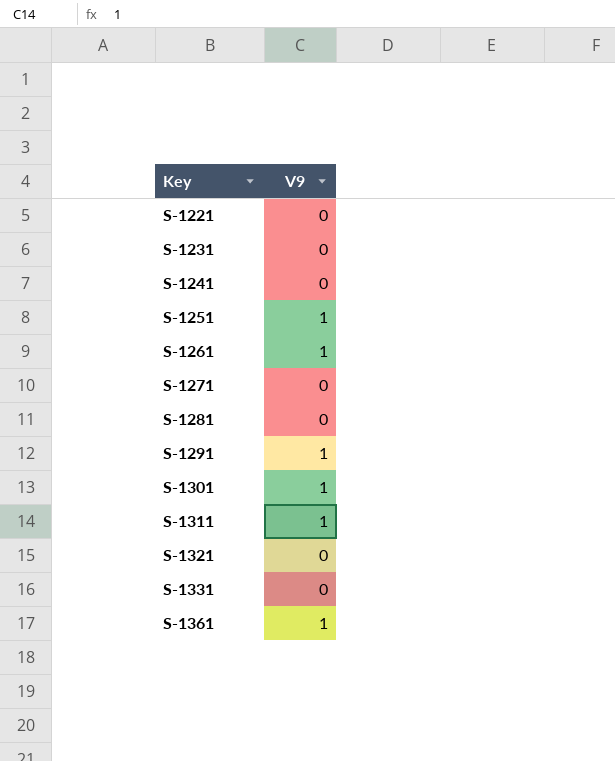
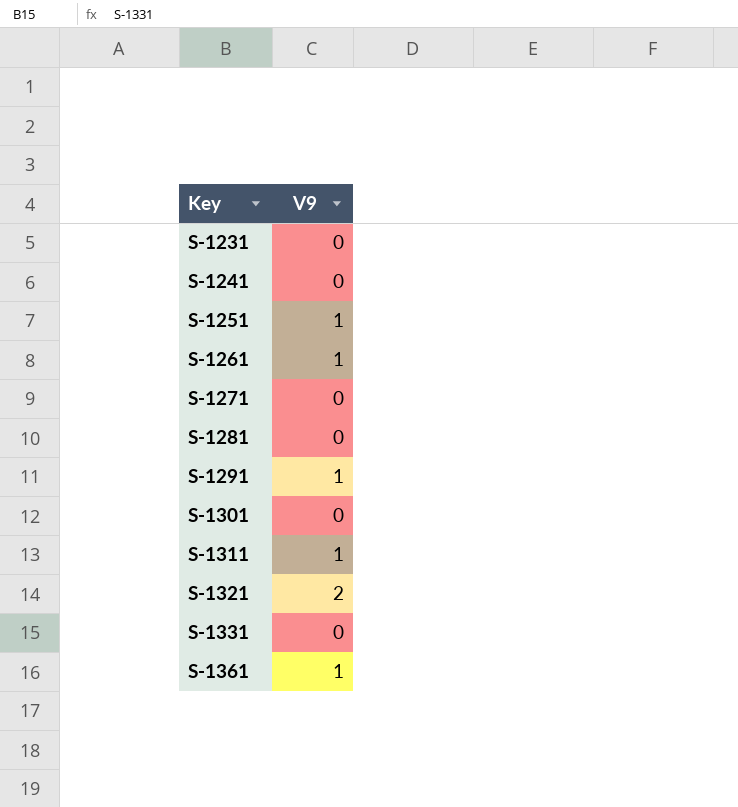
row S-1221: 0 -> none
S-1301 | V9: 1 -> 0
S-1321 | V9: 0 -> 2

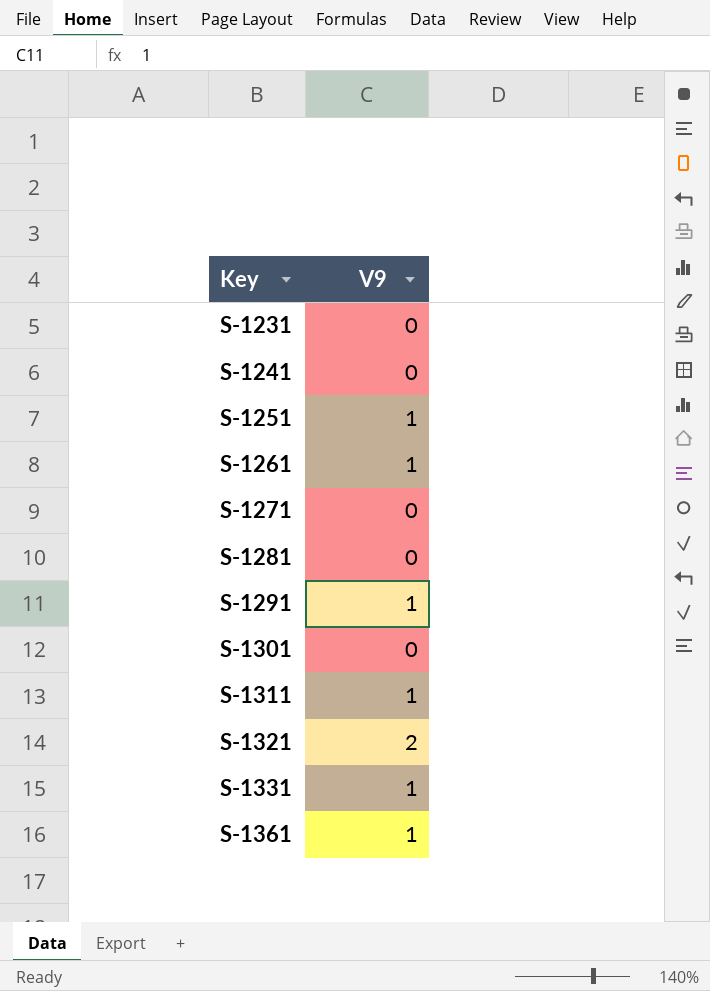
S-1331 | V9: 0 -> 1

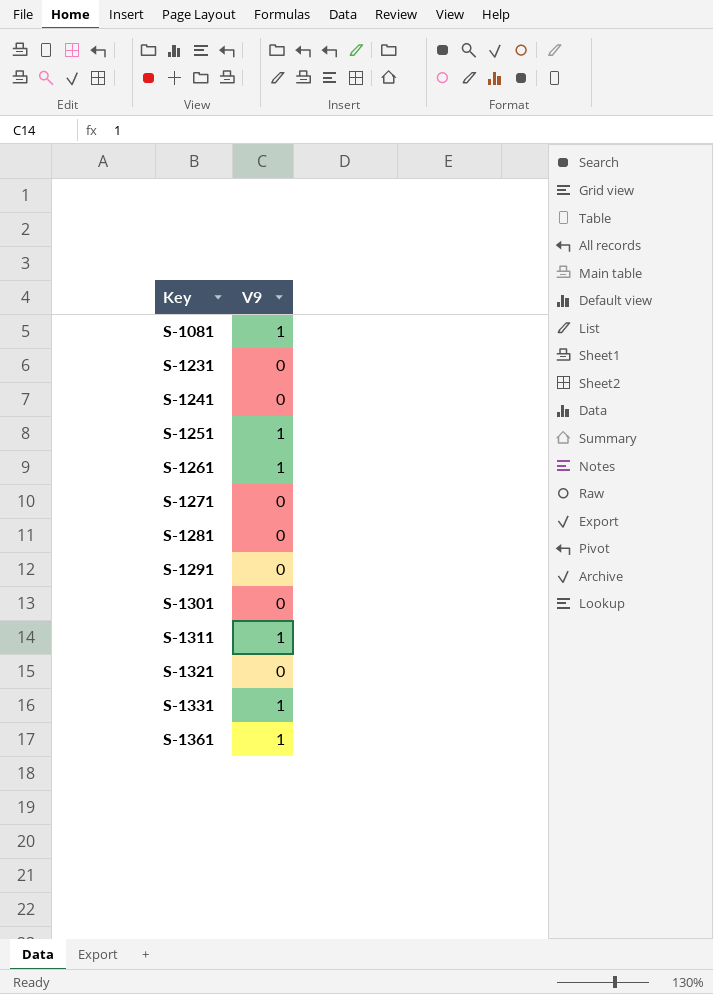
row S-1081: none -> 1
S-1291 | V9: 1 -> 0
S-1321 | V9: 2 -> 0

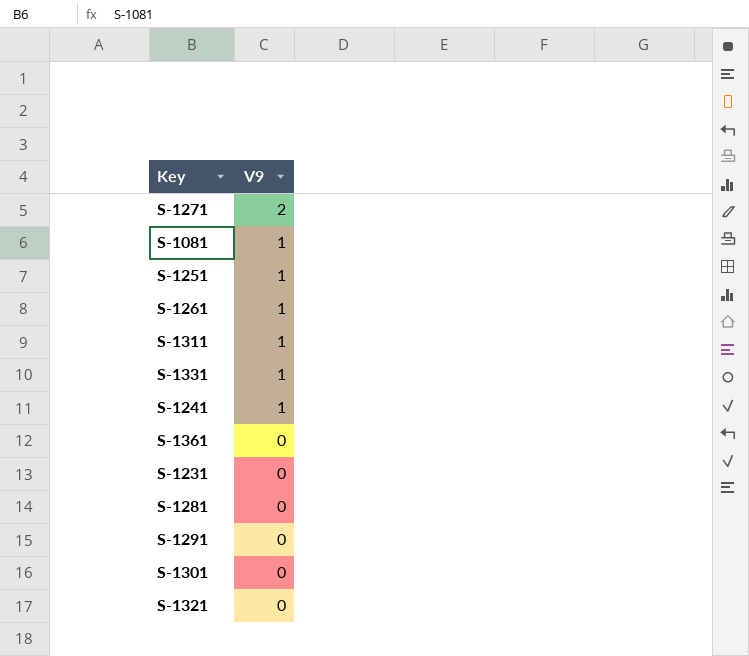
row order: Key ascending -> V9 descending
S-1271 | V9: 0 -> 2
S-1241 | V9: 0 -> 1
S-1361 | V9: 1 -> 0

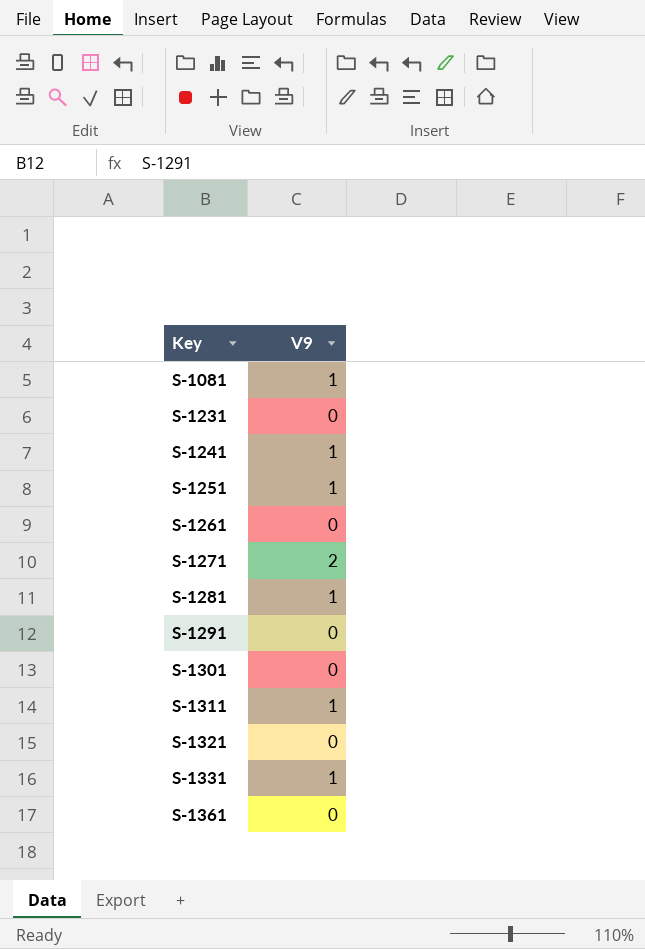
row order: V9 descending -> Key ascending
S-1261 | V9: 1 -> 0
S-1281 | V9: 0 -> 1

